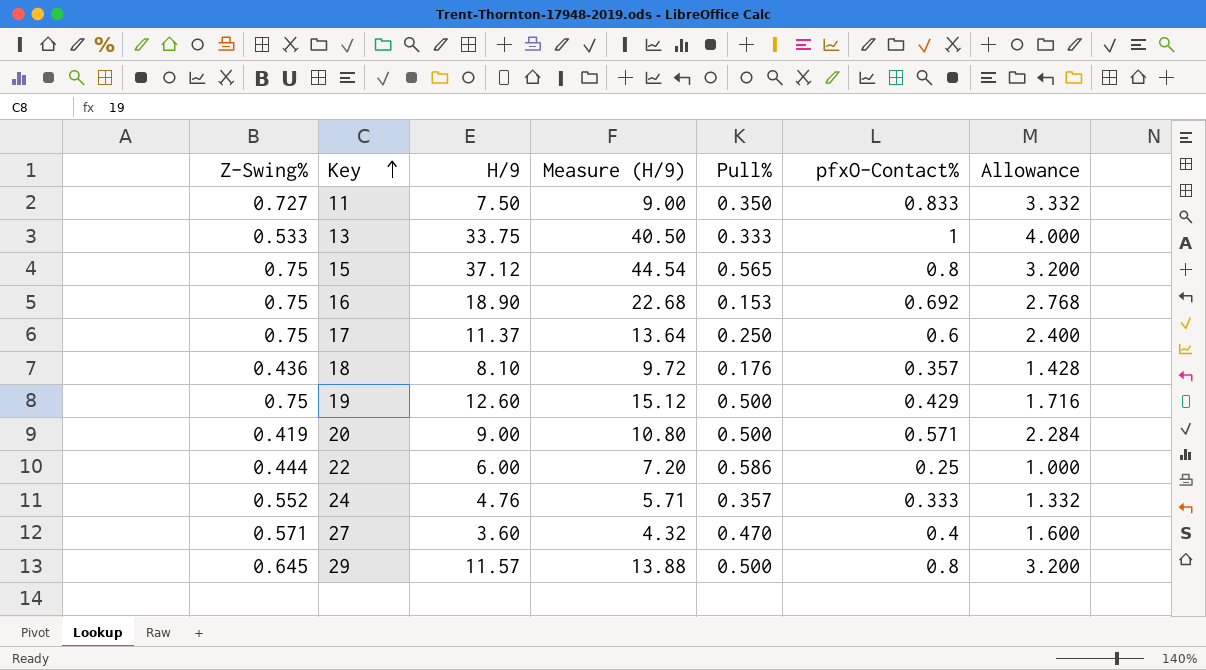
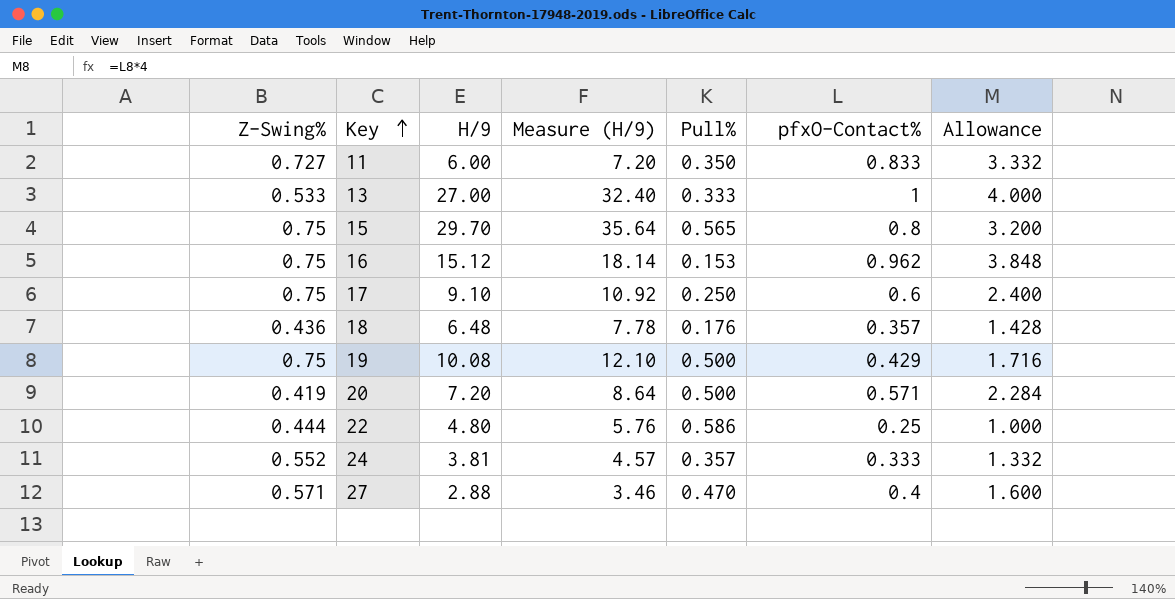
row 29: 0.645 | 11.57 | 13.88 | 0.500 | 0.8 | 3.200 -> none
11 | H/9: 7.50 -> 6.00
11 | Measure (H/9): 9.00 -> 7.20
13 | H/9: 33.75 -> 27.00
13 | Measure (H/9): 40.50 -> 32.40
15 | H/9: 37.12 -> 29.70
15 | Measure (H/9): 44.54 -> 35.64
16 | H/9: 18.90 -> 15.12
16 | Measure (H/9): 22.68 -> 18.14
16 | pfxO-Contact%: 0.692 -> 0.962
16 | Allowance: 2.768 -> 3.848
17 | H/9: 11.37 -> 9.10
17 | Measure (H/9): 13.64 -> 10.92
18 | H/9: 8.10 -> 6.48
18 | Measure (H/9): 9.72 -> 7.78
19 | H/9: 12.60 -> 10.08
19 | Measure (H/9): 15.12 -> 12.10
20 | H/9: 9.00 -> 7.20
20 | Measure (H/9): 10.80 -> 8.64
22 | H/9: 6.00 -> 4.80
22 | Measure (H/9): 7.20 -> 5.76
24 | H/9: 4.76 -> 3.81
24 | Measure (H/9): 5.71 -> 4.57
27 | H/9: 3.60 -> 2.88
27 | Measure (H/9): 4.32 -> 3.46

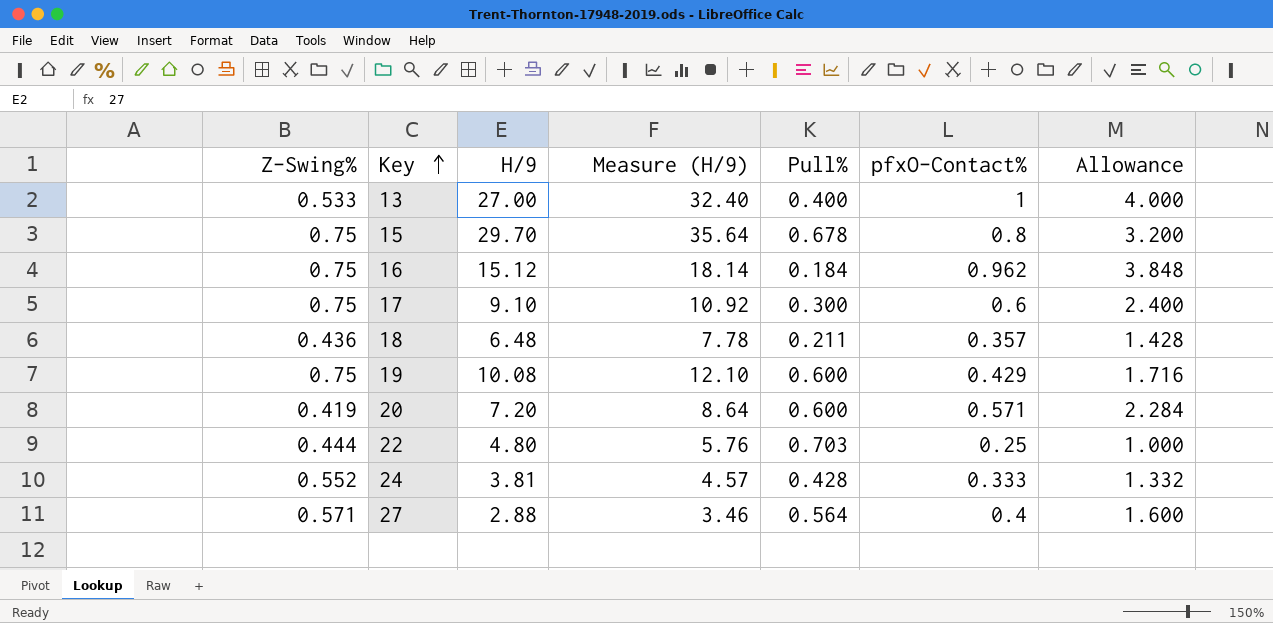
row 11: 0.727 | 6.00 | 7.20 | 0.350 | 0.833 | 3.332 -> none
13 | Pull%: 0.333 -> 0.400
15 | Pull%: 0.565 -> 0.678
16 | Pull%: 0.153 -> 0.184
17 | Pull%: 0.250 -> 0.300
18 | Pull%: 0.176 -> 0.211
19 | Pull%: 0.500 -> 0.600
20 | Pull%: 0.500 -> 0.600
22 | Pull%: 0.586 -> 0.703
24 | Pull%: 0.357 -> 0.428
27 | Pull%: 0.470 -> 0.564

